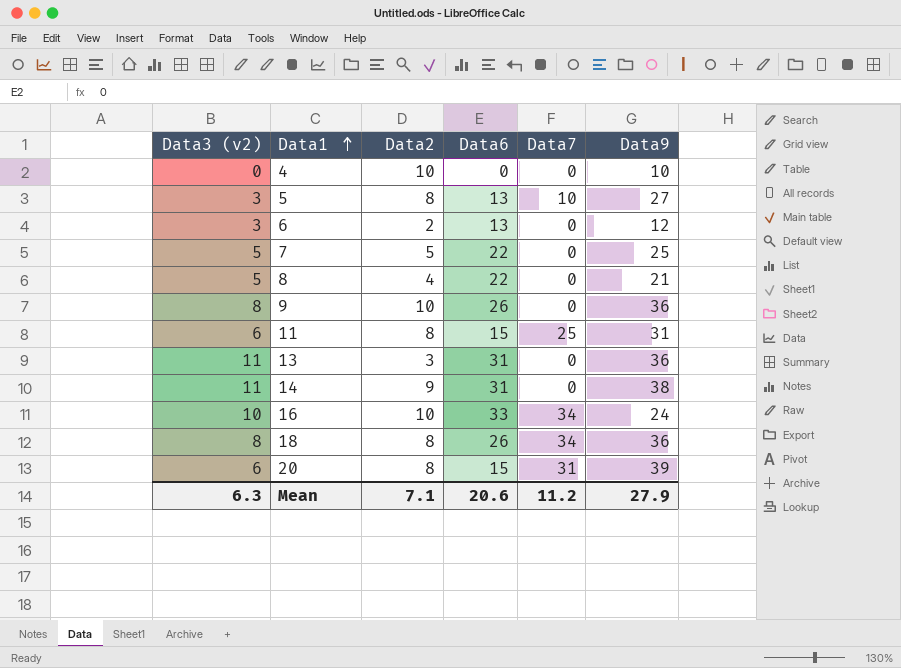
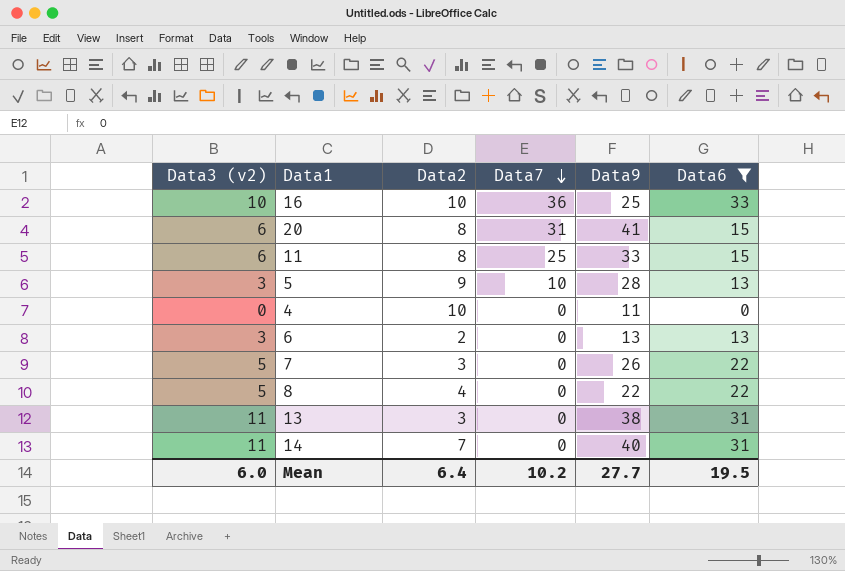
filter: none -> Data6 != 26
row order: Data1 ascending -> Data7 descending
column Data6 | position: 4 -> 6
16 | Data7: 34 -> 36
16 | Data9: 24 -> 25
20 | Data9: 39 -> 41
11 | Data9: 31 -> 33
5 | Data2: 8 -> 9
5 | Data9: 27 -> 28
4 | Data9: 10 -> 11
6 | Data9: 12 -> 13
7 | Data2: 5 -> 3
7 | Data9: 25 -> 26
8 | Data9: 21 -> 22
13 | Data9: 36 -> 38
14 | Data2: 9 -> 7
14 | Data9: 38 -> 40
Mean | Data3 (v2): 6.3 -> 6.0
Mean | Data2: 7.1 -> 6.4
Mean | Data7: 11.2 -> 10.2
Mean | Data9: 27.9 -> 27.7
Mean | Data6: 20.6 -> 19.5

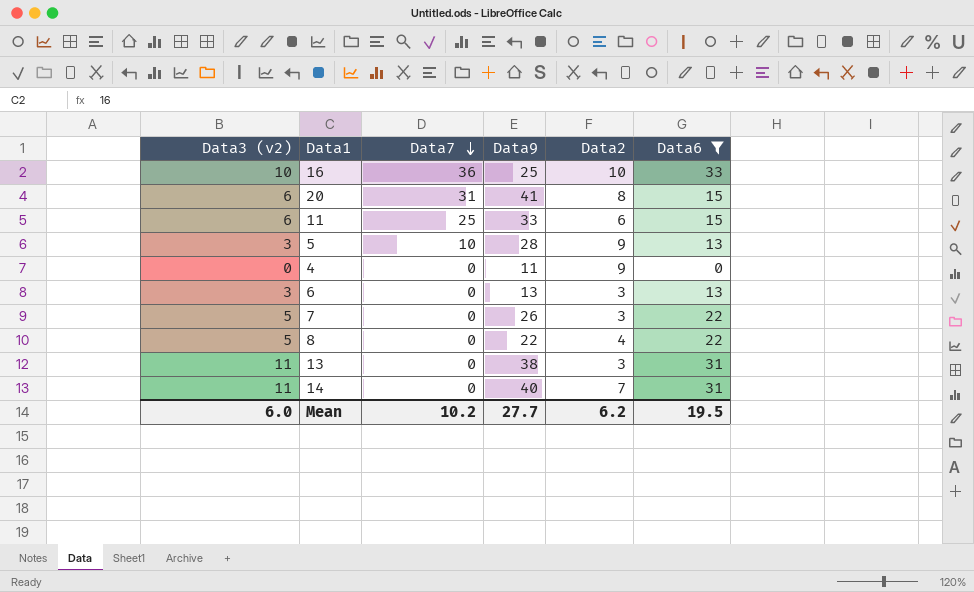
column Data2 | position: 3 -> 5
11 | Data2: 8 -> 6
4 | Data2: 10 -> 9
6 | Data2: 2 -> 3
Mean | Data2: 6.4 -> 6.2

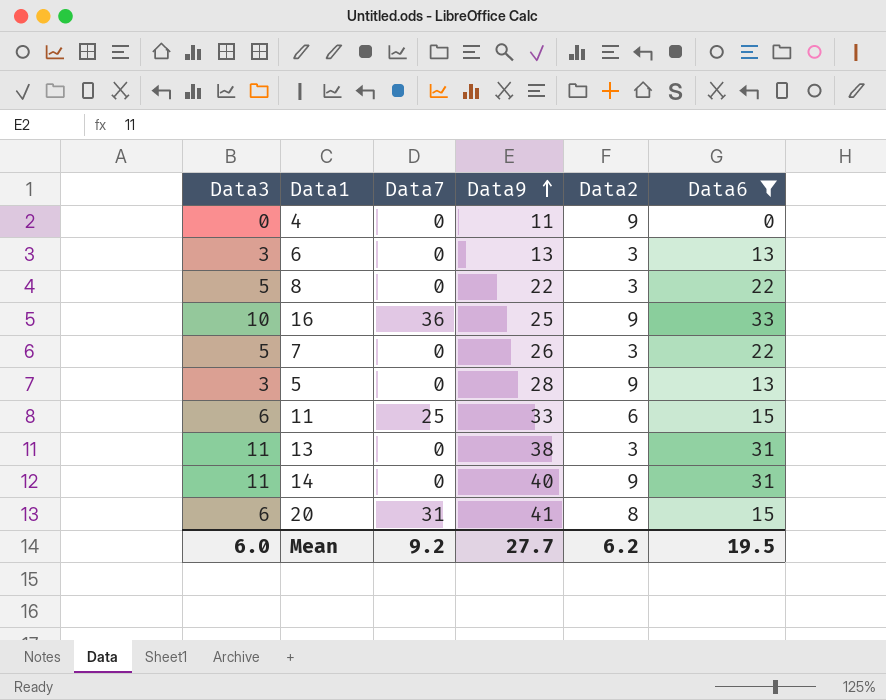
row order: Data7 descending -> Data9 ascending
column name: Data3 (v2) -> Data3
8 | Data2: 4 -> 3
16 | Data2: 10 -> 9
5 | Data7: 10 -> 0
14 | Data2: 7 -> 9
Mean | Data7: 10.2 -> 9.2

